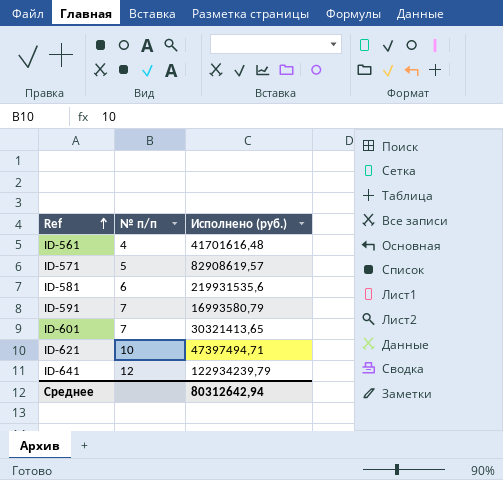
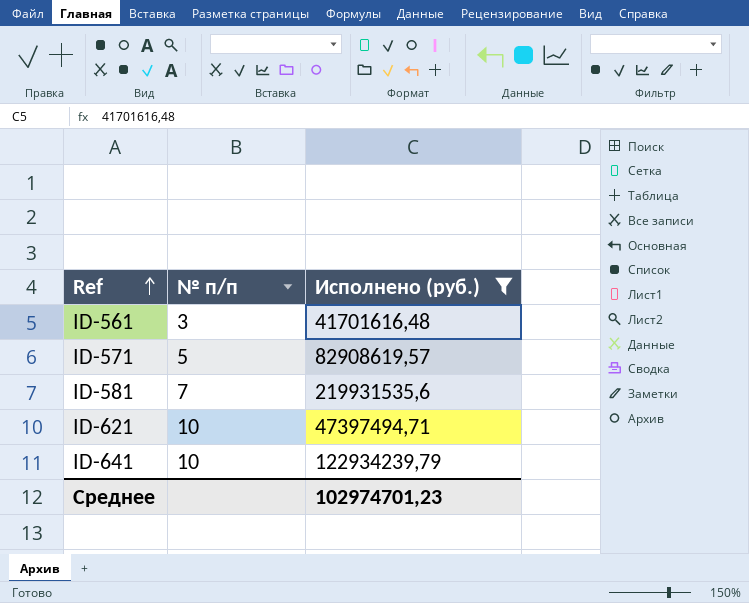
filter: none -> Исполнено (руб.) >= 41701616,48
ID-561 | № п/п: 4 -> 3
ID-581 | № п/п: 6 -> 7
ID-641 | № п/п: 12 -> 10
Среднее | Исполнено (руб.): 80312642,94 -> 102974701,23

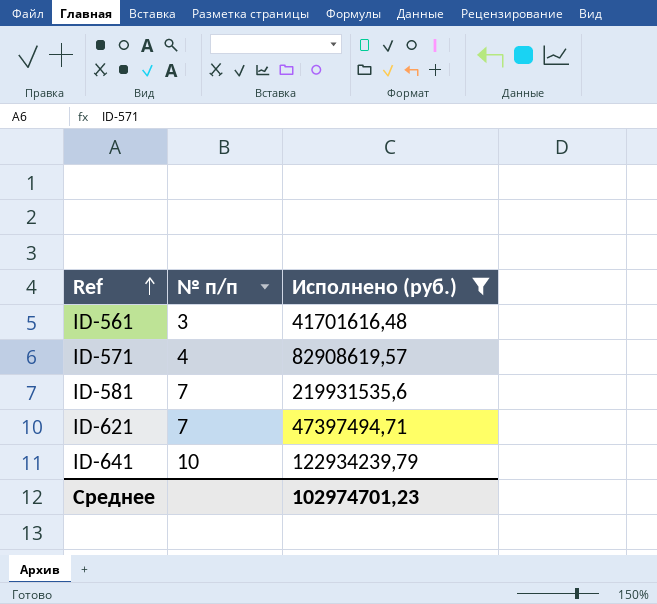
ID-571 | № п/п: 5 -> 4
ID-621 | № п/п: 10 -> 7

